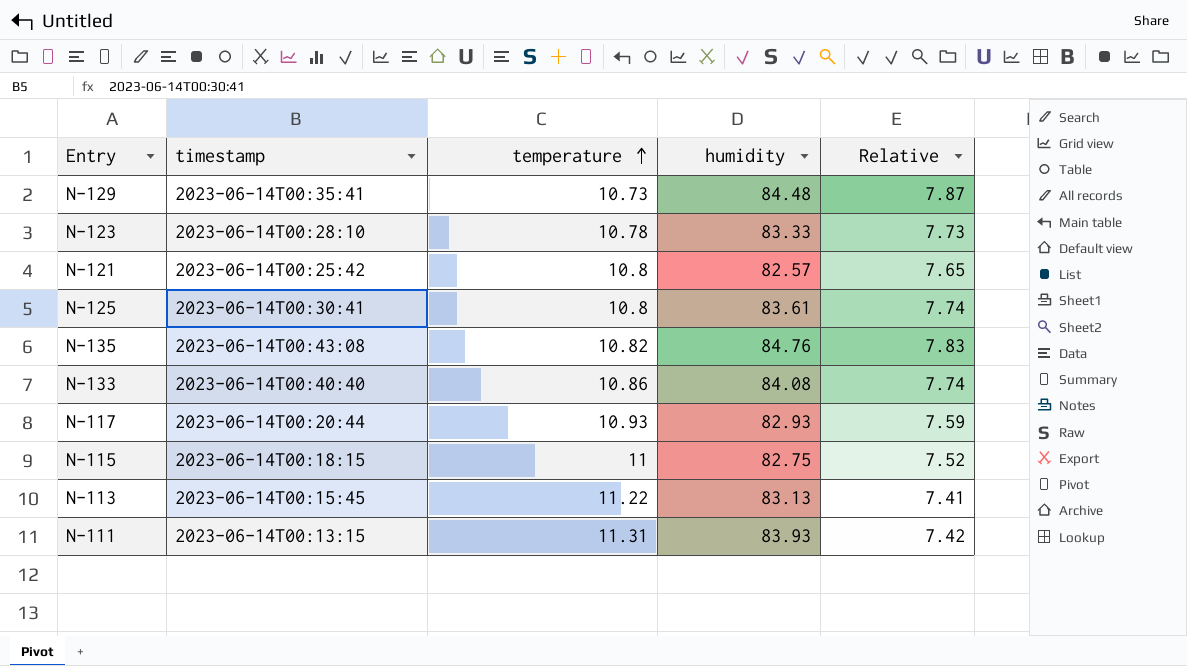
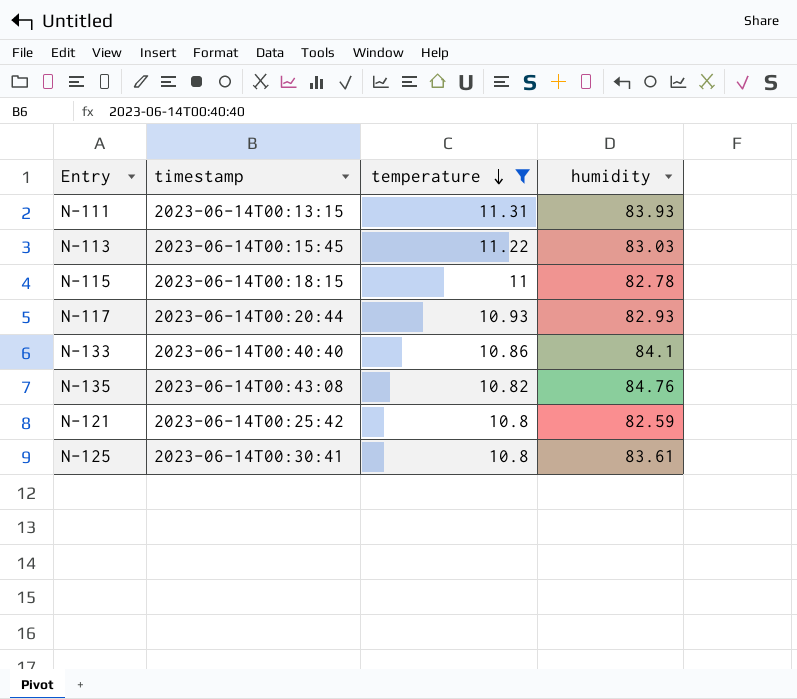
filter: none -> temperature >= 10.8
row order: temperature ascending -> temperature descending
column Relative | formula: [humidity] / [temperature] -> none
N-113 | humidity: 83.13 -> 83.03
N-115 | humidity: 82.75 -> 82.78
N-133 | humidity: 84.08 -> 84.1
N-121 | humidity: 82.57 -> 82.59

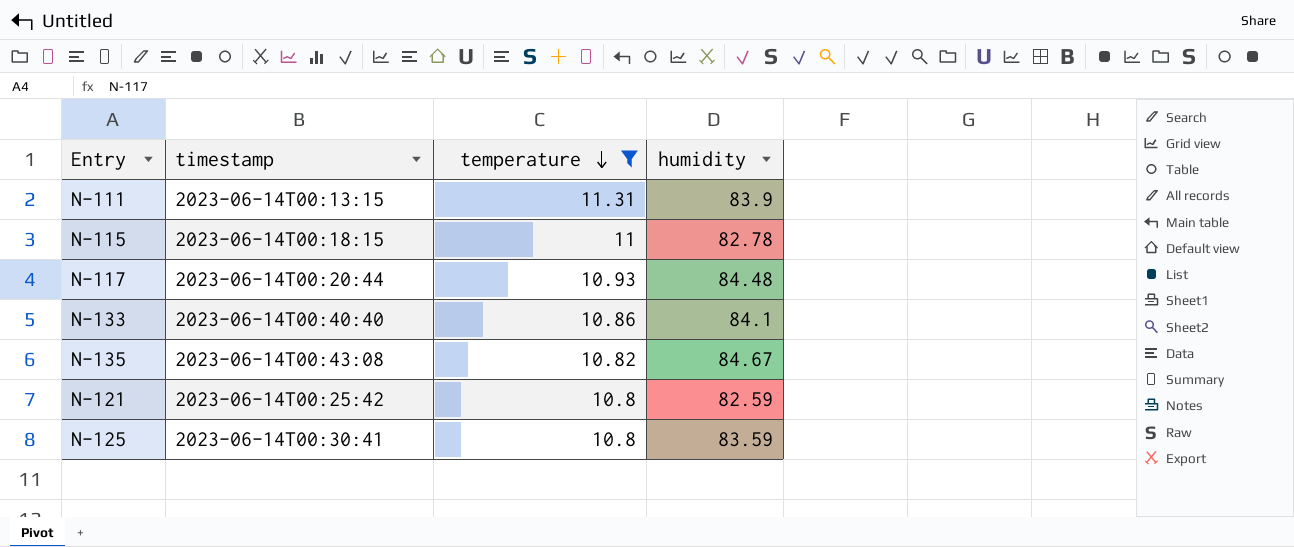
row N-113: 2023-06-14T00:15:45 | 11.22 | 83.03 -> none
N-111 | humidity: 83.93 -> 83.9
N-117 | humidity: 82.93 -> 84.48
N-135 | humidity: 84.76 -> 84.67
N-125 | humidity: 83.61 -> 83.59

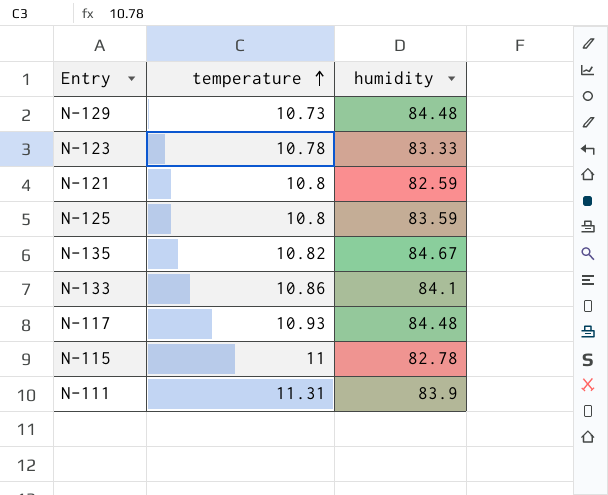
filter: temperature >= 10.8 -> none
row order: temperature descending -> temperature ascending
column timestamp | position: 2 -> none

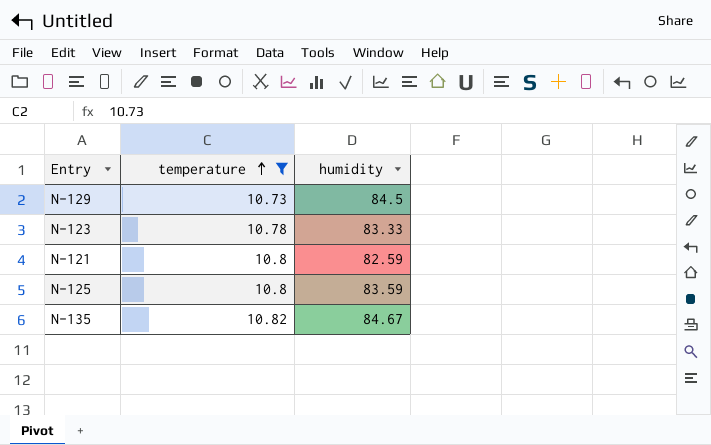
filter: none -> temperature <= 10.82
N-129 | humidity: 84.48 -> 84.5

